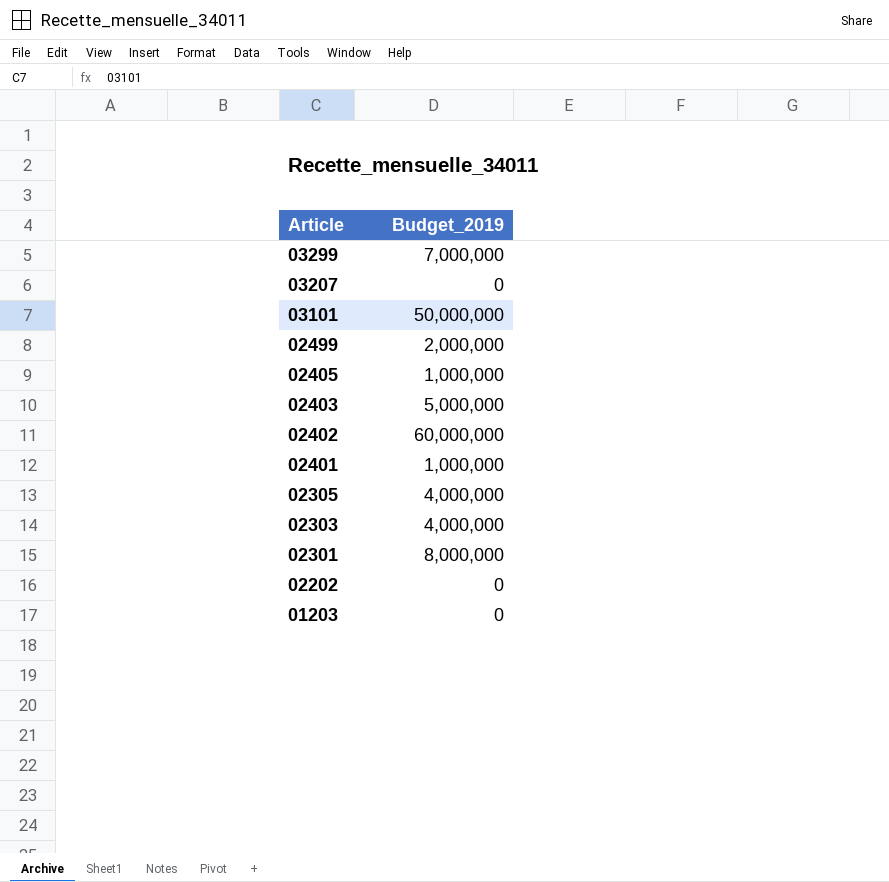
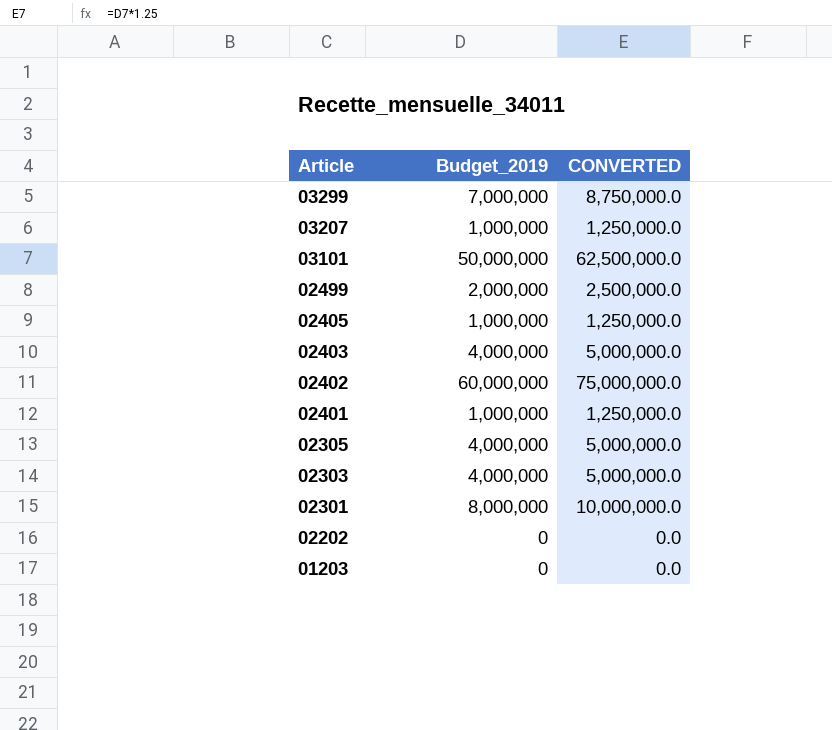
column CONVERTED | formula: none -> [Budget_2019] * 1.25
03207 | Budget_2019: 0 -> 1,000,000
02403 | Budget_2019: 5,000,000 -> 4,000,000

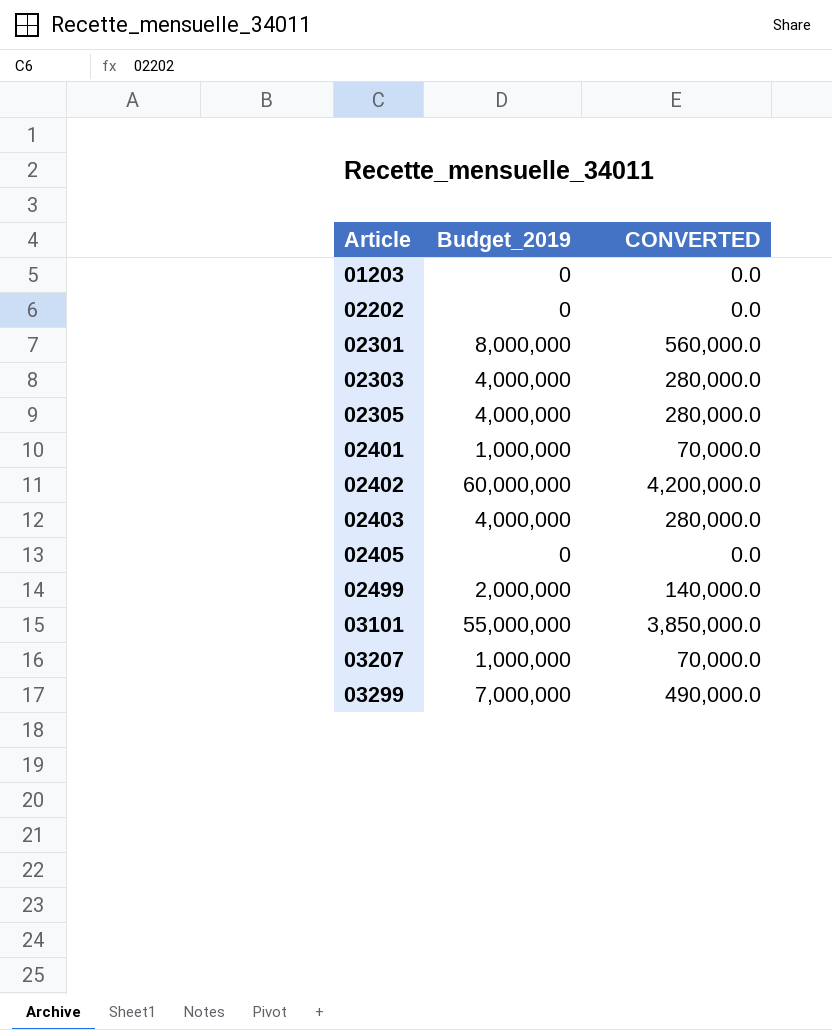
row order: Article descending -> Article ascending
column CONVERTED | formula: [Budget_2019] * 1.25 -> [Budget_2019] * 0.07
02405 | Budget_2019: 1,000,000 -> 0
03101 | Budget_2019: 50,000,000 -> 55,000,000

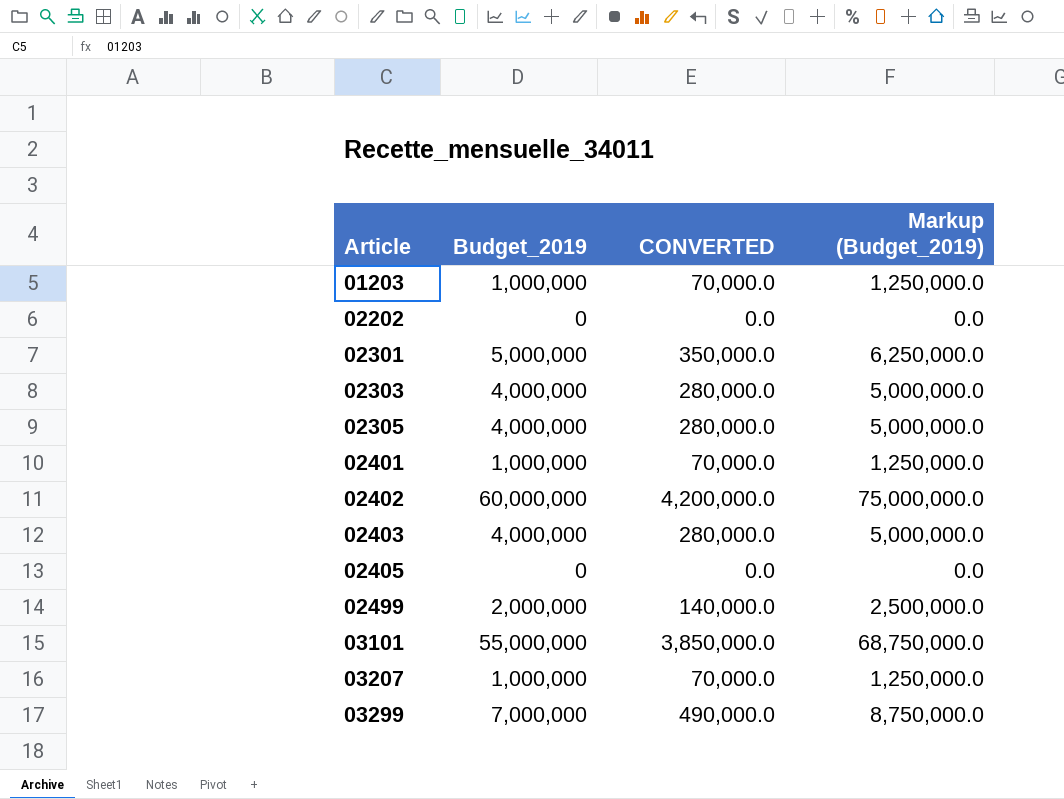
column Markup (Budget_2019) | formula: none -> [Budget_2019] * 1.25
01203 | Budget_2019: 0 -> 1,000,000
01203 | CONVERTED: 0.0 -> 70,000.0
02301 | Budget_2019: 8,000,000 -> 5,000,000
02301 | CONVERTED: 560,000.0 -> 350,000.0

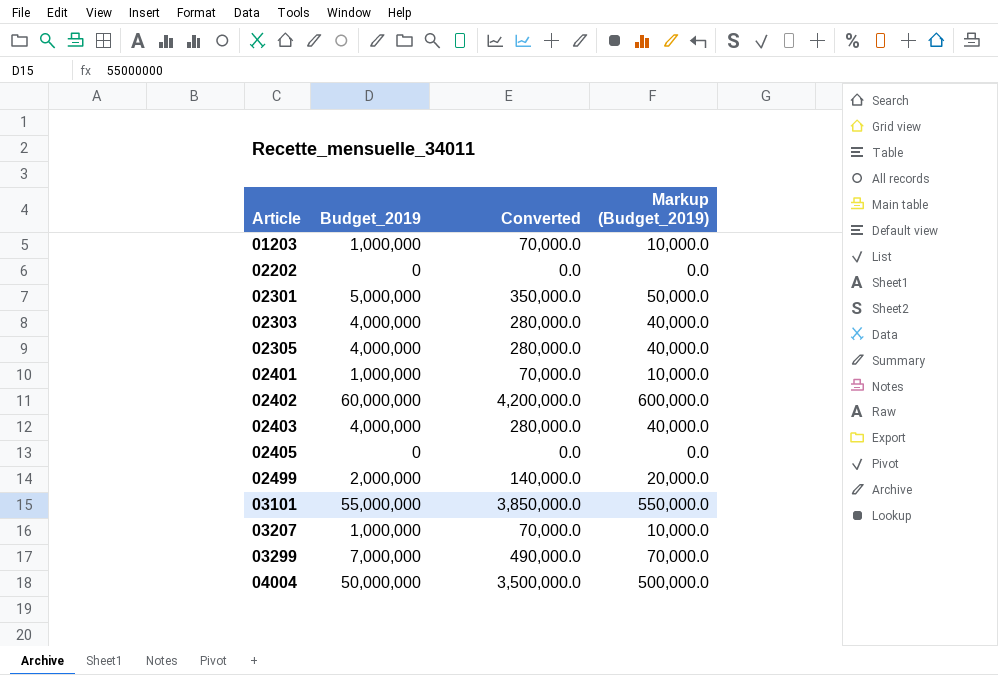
column name: CONVERTED -> Converted
column Markup (Budget_2019) | formula: [Budget_2019] * 1.25 -> [Budget_2019] * 0.01
row 04004: none -> 50,000,000 | 3,500,000.0 | 500,000.0

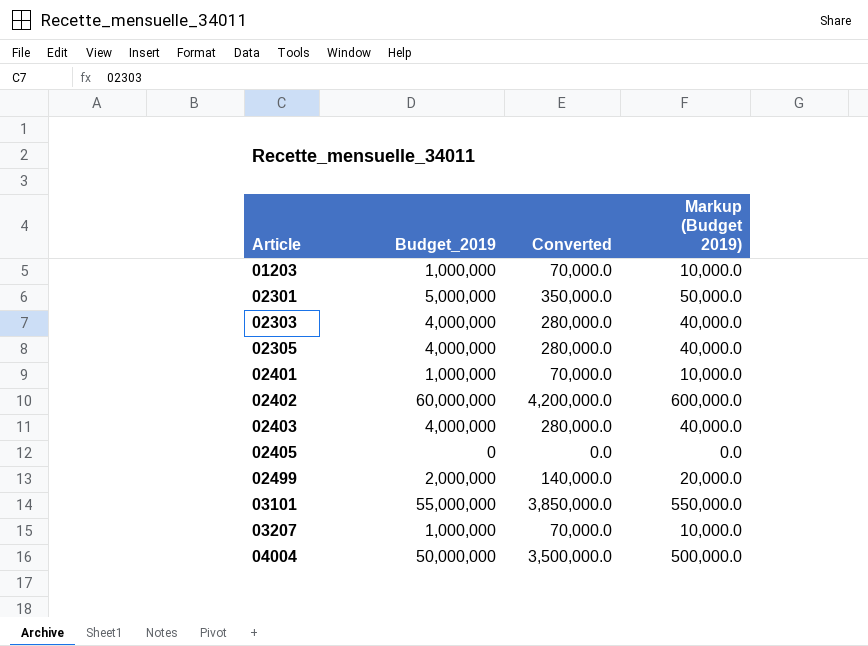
column name: Markup (Budget_2019) -> Markup (Budget 2019)
row 02202: 0 | 0.0 | 0.0 -> none
row 03299: 7,000,000 | 490,000.0 | 70,000.0 -> none

